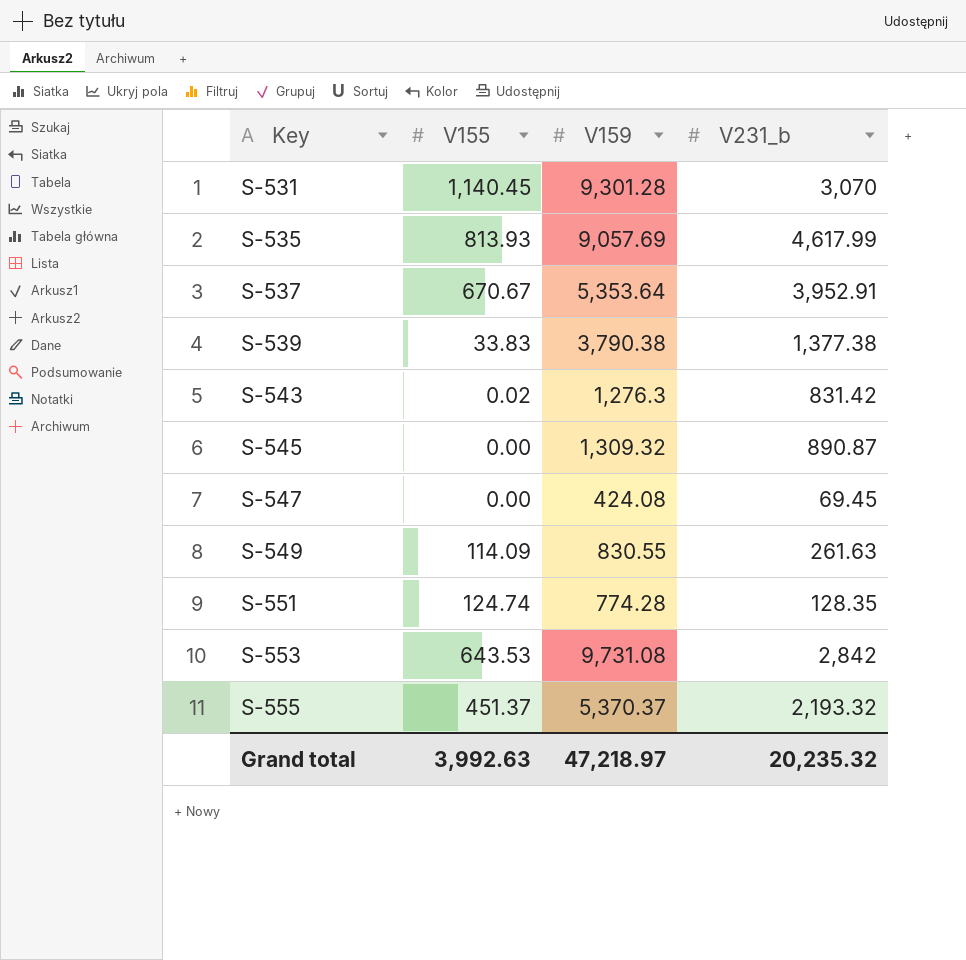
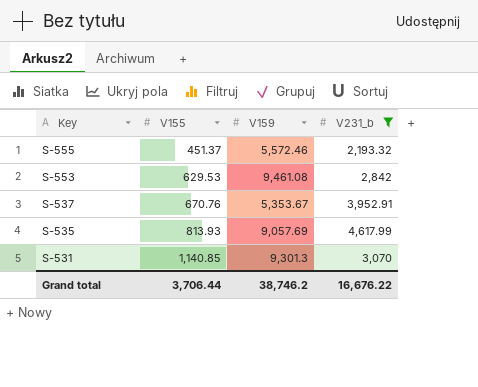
filter: none -> V231_b >= 2,193.32
row order: Key ascending -> Key descending
S-555 | V159: 5,370.37 -> 5,572.46
S-553 | V155: 643.53 -> 629.53
S-553 | V159: 9,731.08 -> 9,461.08
S-537 | V155: 670.67 -> 670.76
S-537 | V159: 5,353.64 -> 5,353.67
S-531 | V155: 1,140.45 -> 1,140.85
S-531 | V159: 9,301.28 -> 9,301.3
Grand total | V155: 3,992.63 -> 3,706.44
Grand total | V159: 47,218.97 -> 38,746.2
Grand total | V231_b: 20,235.32 -> 16,676.22

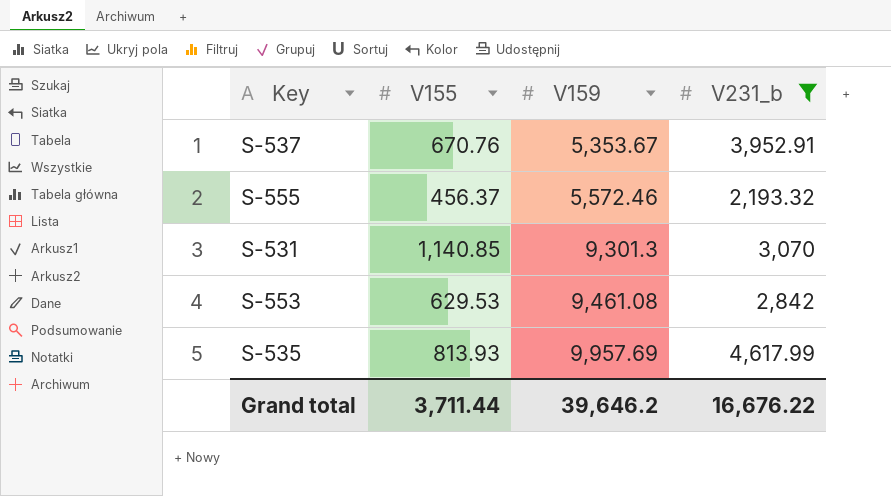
row order: Key descending -> V159 ascending
S-555 | V155: 451.37 -> 456.37
S-535 | V159: 9,057.69 -> 9,957.69
Grand total | V155: 3,706.44 -> 3,711.44
Grand total | V159: 38,746.2 -> 39,646.2

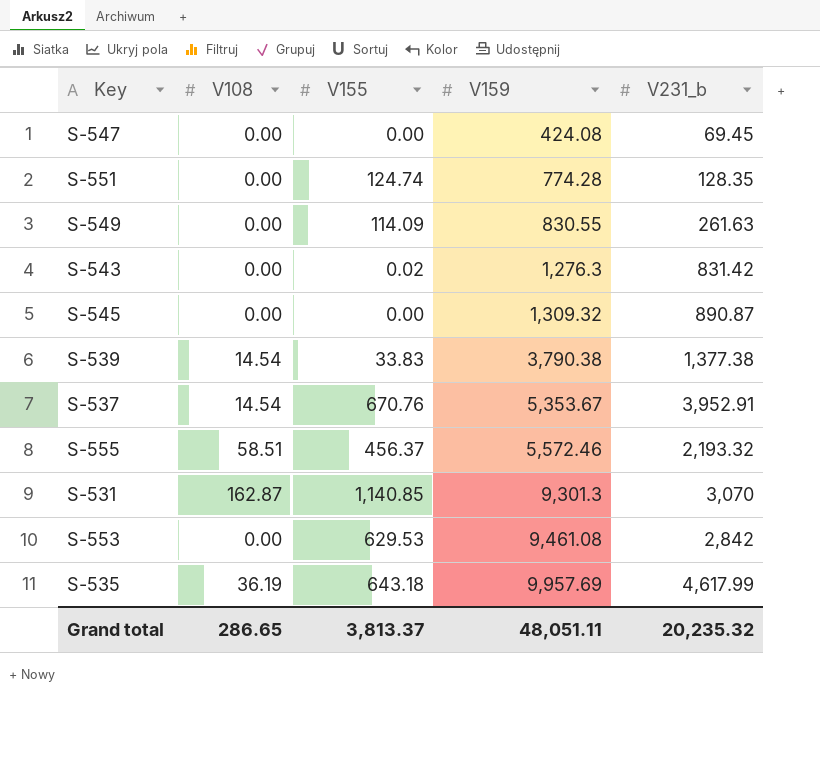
filter: V231_b >= 2,193.32 -> none
column V108 | position: none -> 2
S-535 | V155: 813.93 -> 643.18
Grand total | V155: 3,711.44 -> 3,813.37
Grand total | V159: 39,646.2 -> 48,051.11
Grand total | V231_b: 16,676.22 -> 20,235.32

